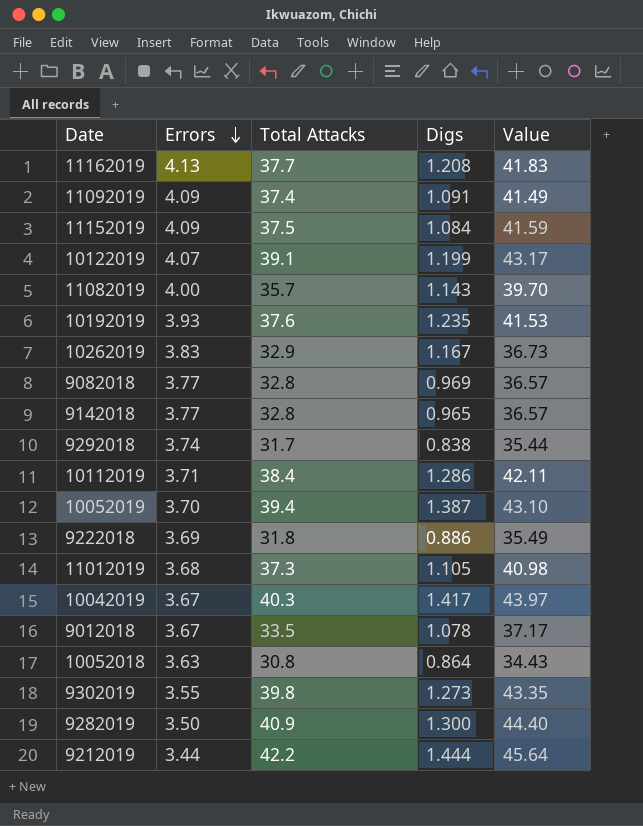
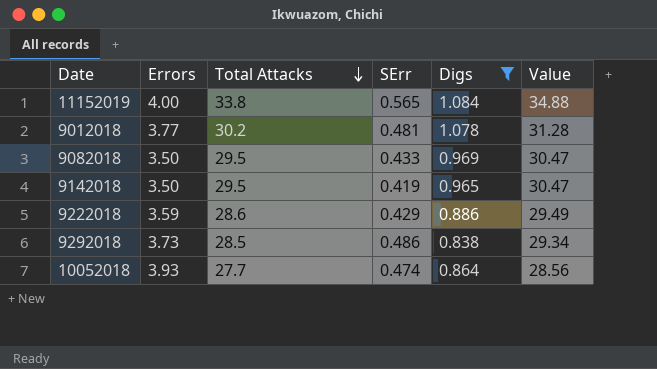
filter: none -> Digs <= 1.084
row order: Errors descending -> Total Attacks descending
column SErr | position: none -> 4
column Value | formula: [Errors] + [Total Attacks] -> [Total Attacks] + [Digs]
11152019 | Errors: 4.09 -> 4.00
11152019 | Total Attacks: 37.5 -> 33.8
9012018 | Errors: 3.67 -> 3.77
9012018 | Total Attacks: 33.5 -> 30.2
9082018 | Errors: 3.77 -> 3.50
9082018 | Total Attacks: 32.8 -> 29.5
9142018 | Errors: 3.77 -> 3.50
9142018 | Total Attacks: 32.8 -> 29.5
9222018 | Errors: 3.69 -> 3.59
9222018 | Total Attacks: 31.8 -> 28.6
9292018 | Errors: 3.74 -> 3.73
9292018 | Total Attacks: 31.7 -> 28.5
10052018 | Errors: 3.63 -> 3.93
10052018 | Total Attacks: 30.8 -> 27.7

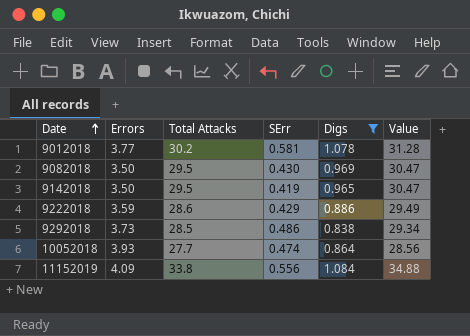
row order: Total Attacks descending -> Date ascending
9012018 | SErr: 0.481 -> 0.581
9082018 | SErr: 0.433 -> 0.430
11152019 | Errors: 4.00 -> 4.09
11152019 | SErr: 0.565 -> 0.556

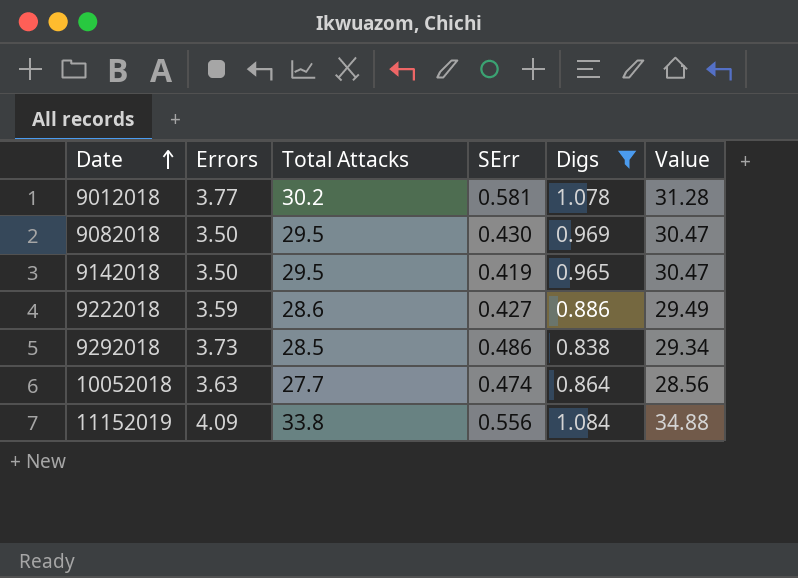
9222018 | SErr: 0.429 -> 0.427
10052018 | Errors: 3.93 -> 3.63

